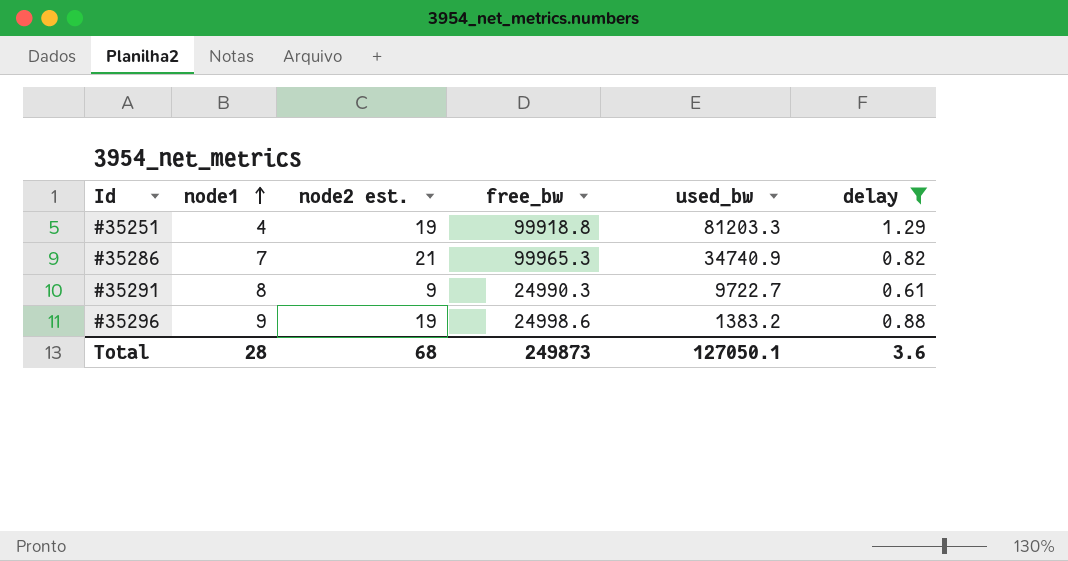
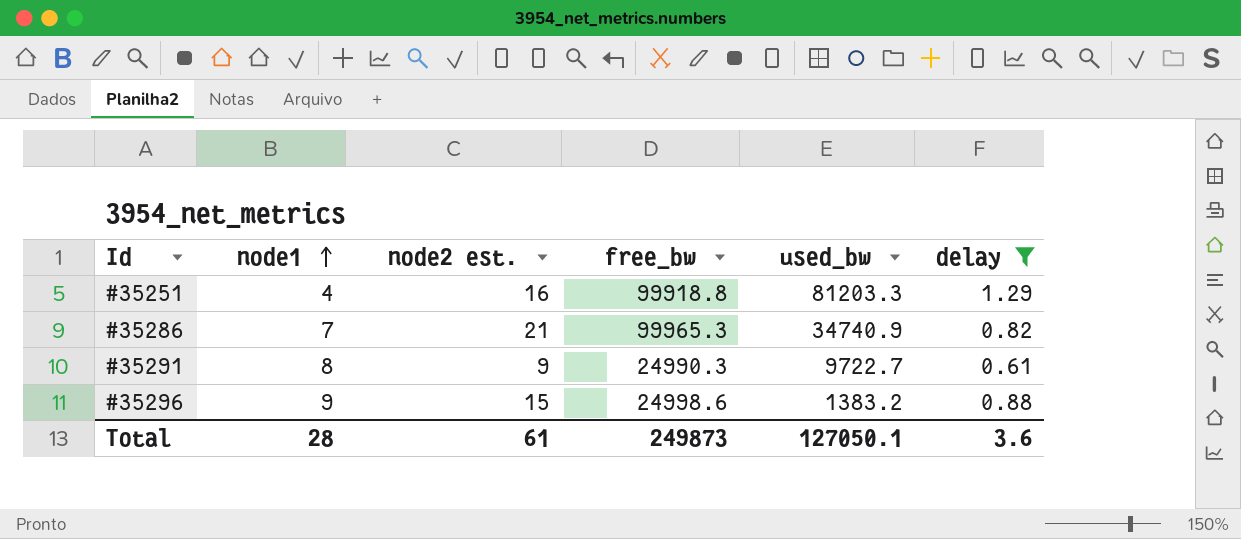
#35251 | node2 est.: 19 -> 16
#35296 | node2 est.: 19 -> 15
Total | node2 est.: 68 -> 61

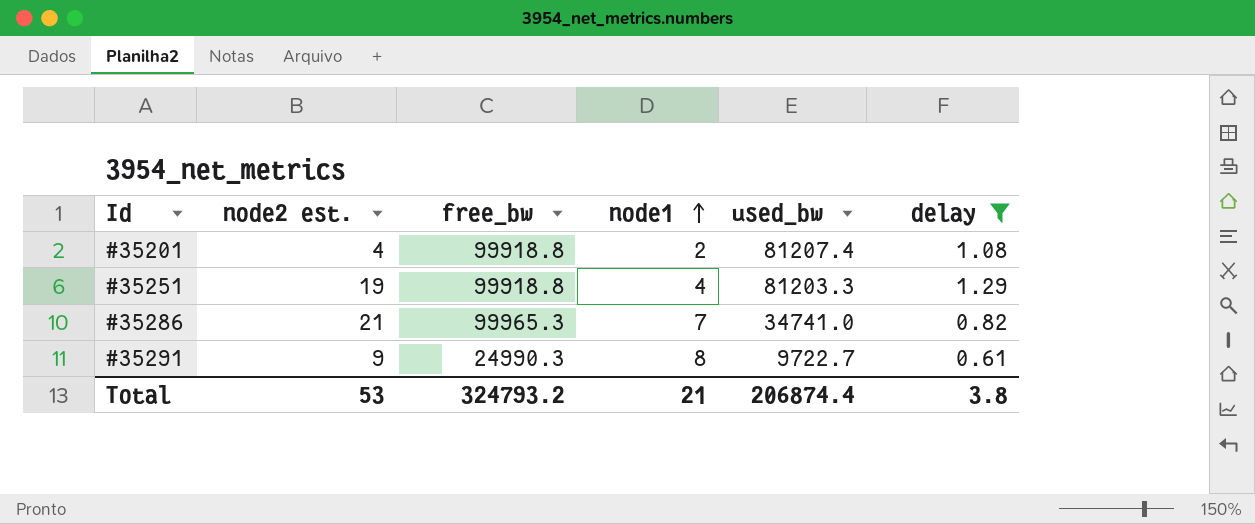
column node1 | position: 2 -> 4
row #35296: 9 | 15 | 24998.6 | 1383.2 | 0.88 -> none
row #35201: none -> 4 | 99918.8 | 2 | 81207.4 | 1.08
#35251 | node2 est.: 16 -> 19
#35286 | used_bw: 34740.9 -> 34741.0
Total | node2 est.: 61 -> 53
Total | free_bw: 249873 -> 324793.2
Total | node1: 28 -> 21
Total | used_bw: 127050.1 -> 206874.4
Total | delay: 3.6 -> 3.8

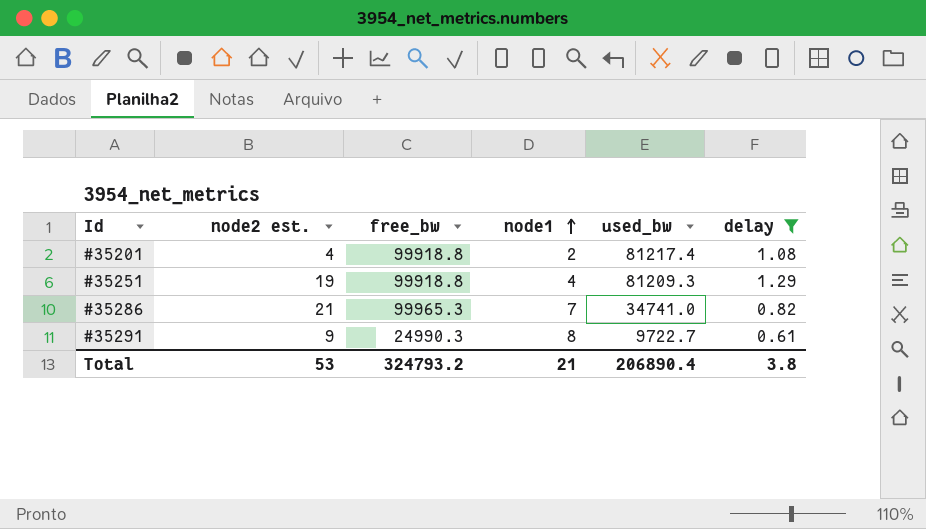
#35201 | used_bw: 81207.4 -> 81217.4
#35251 | used_bw: 81203.3 -> 81209.3
Total | used_bw: 206874.4 -> 206890.4

